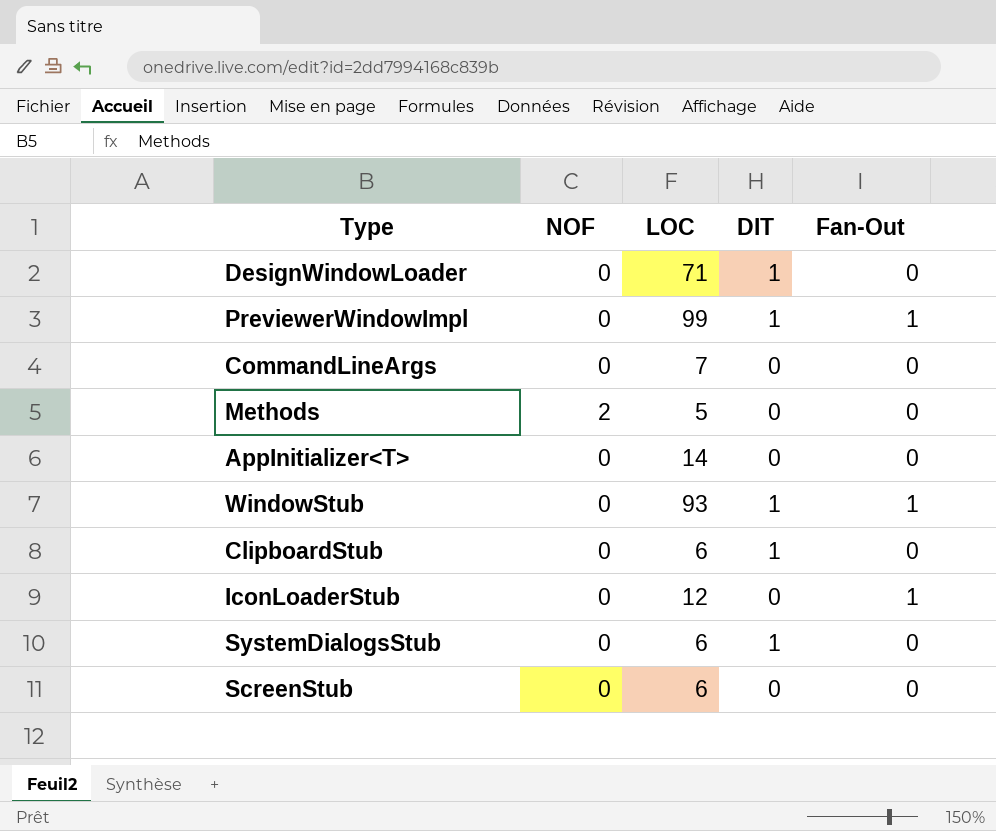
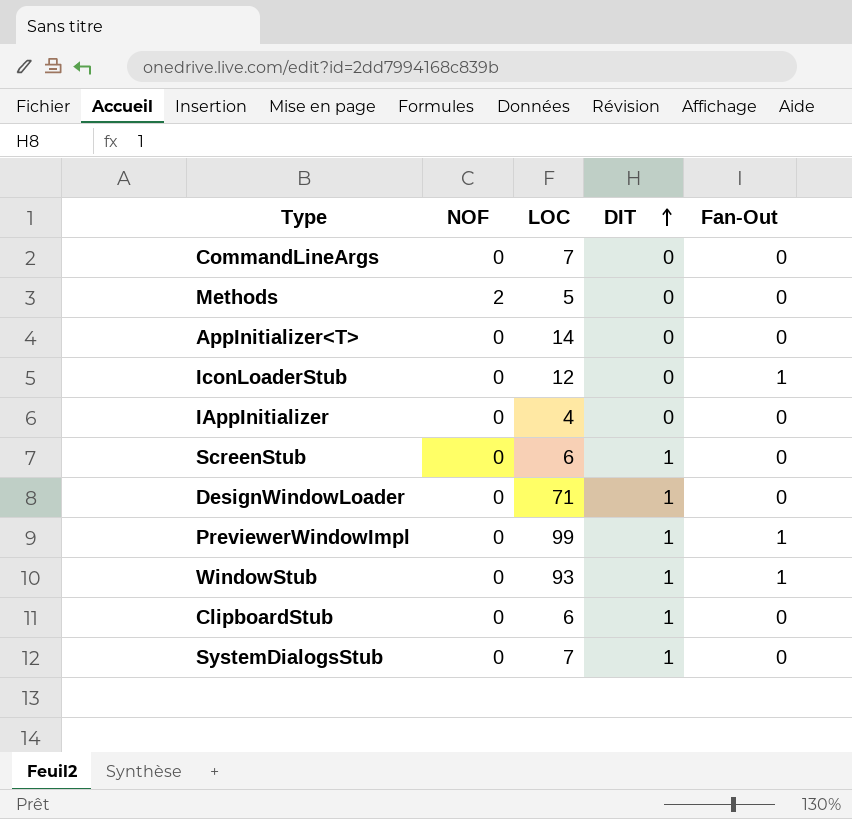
row order: none -> DIT ascending
row IAppInitializer: none -> 0 | 4 | 0 | 0
ScreenStub | DIT: 0 -> 1
SystemDialogsStub | LOC: 6 -> 7

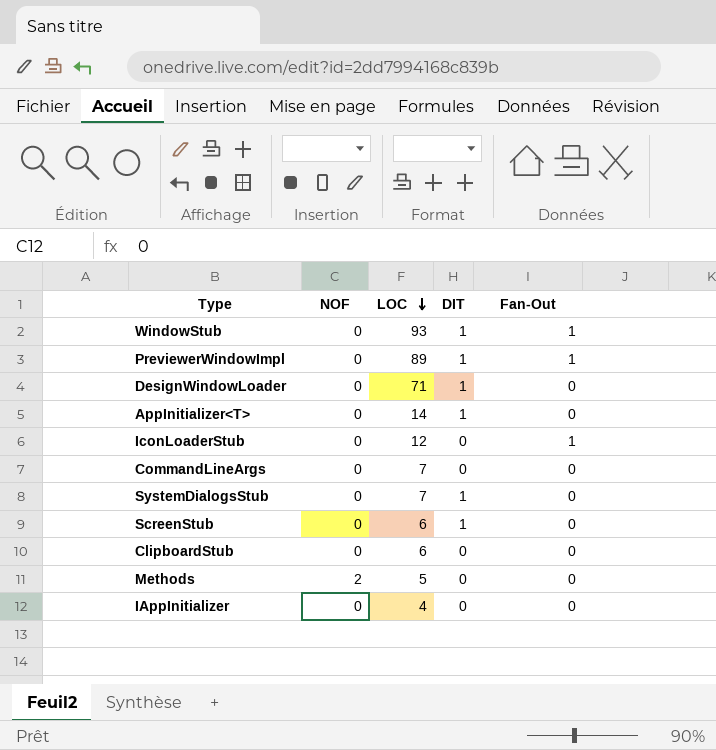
row order: DIT ascending -> LOC descending
PreviewerWindowImpl | LOC: 99 -> 89
AppInitializer<T> | DIT: 0 -> 1
ClipboardStub | DIT: 1 -> 0

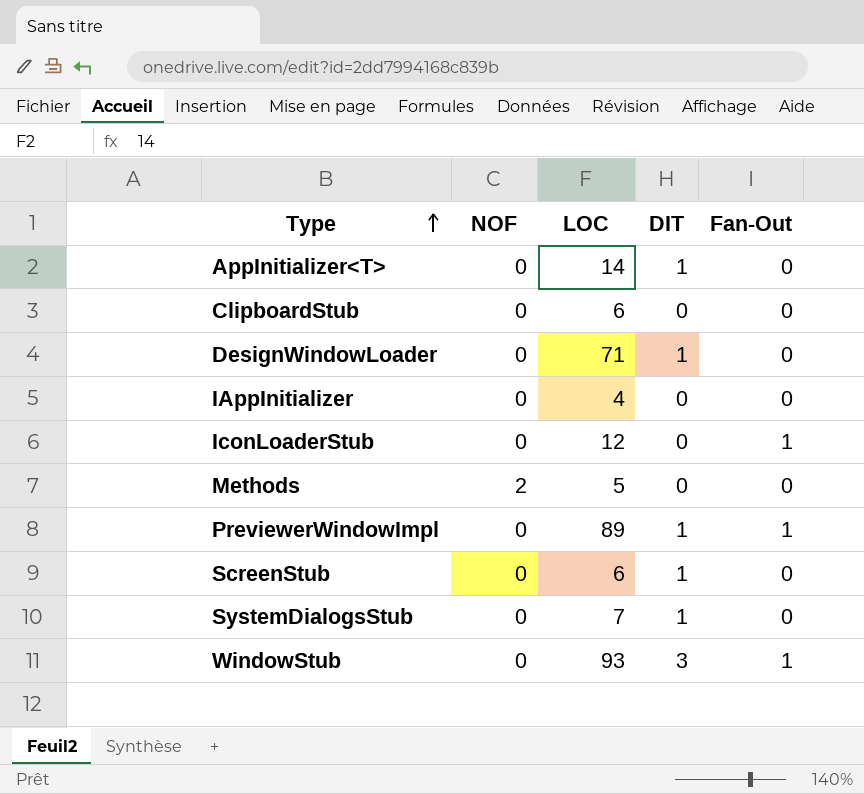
row order: LOC descending -> Type ascending
row CommandLineArgs: 0 | 7 | 0 | 0 -> none
WindowStub | DIT: 1 -> 3

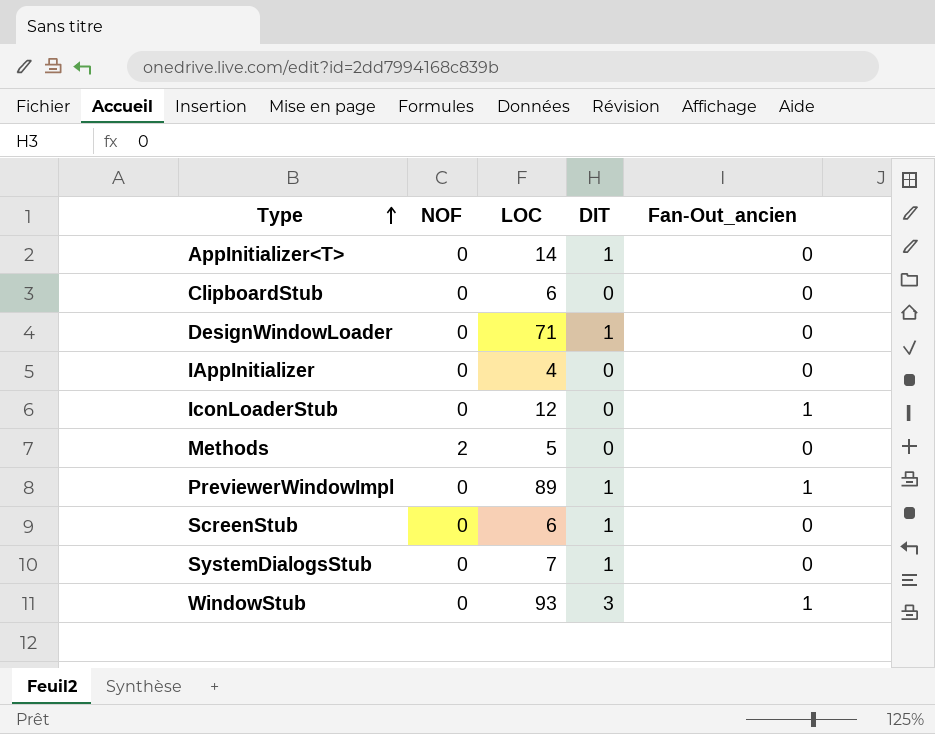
column name: Fan-Out -> Fan-Out_ancien

